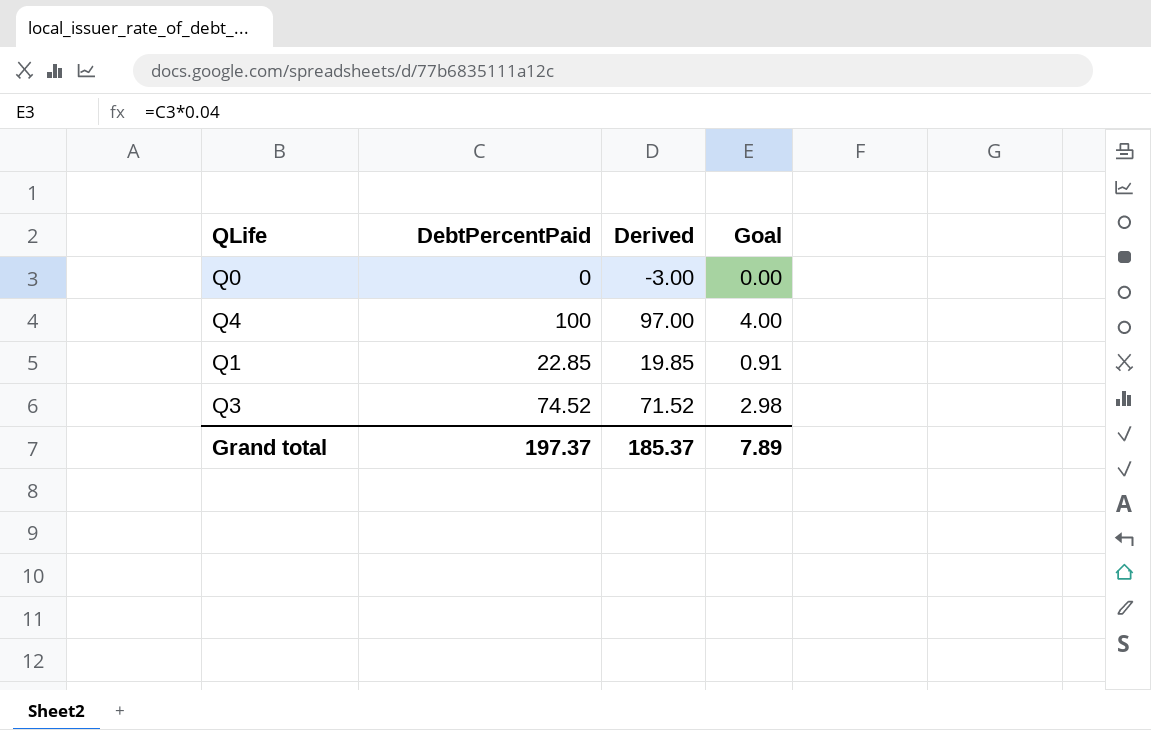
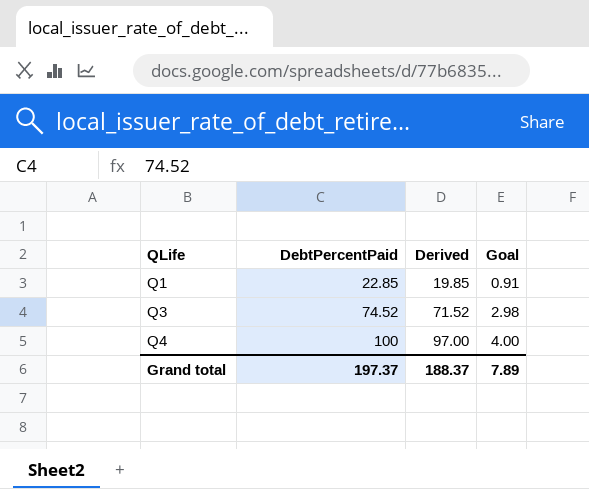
row order: none -> QLife ascending
row Q0: 0 | -3.00 | 0.00 -> none
Grand total | Derived: 185.37 -> 188.37

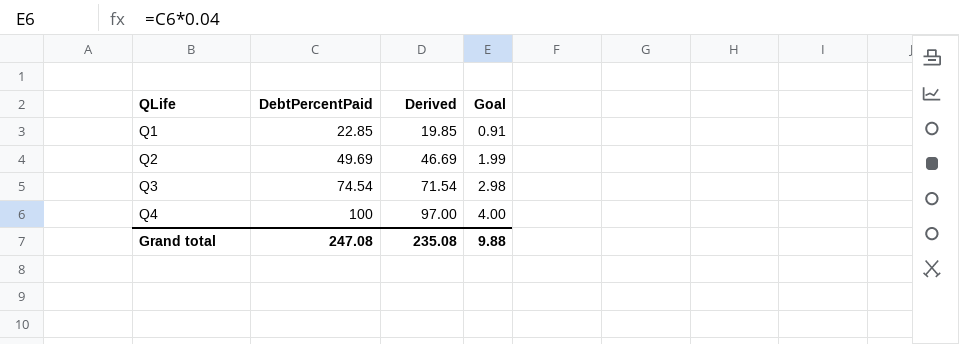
row Q2: none -> 49.69 | 46.69 | 1.99
Q3 | DebtPercentPaid: 74.52 -> 74.54
Q3 | Derived: 71.52 -> 71.54
Grand total | DebtPercentPaid: 197.37 -> 247.08
Grand total | Derived: 188.37 -> 235.08
Grand total | Goal: 7.89 -> 9.88

